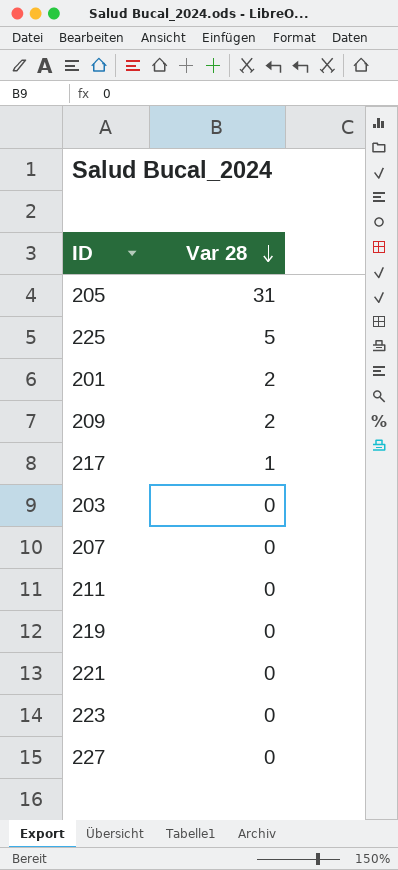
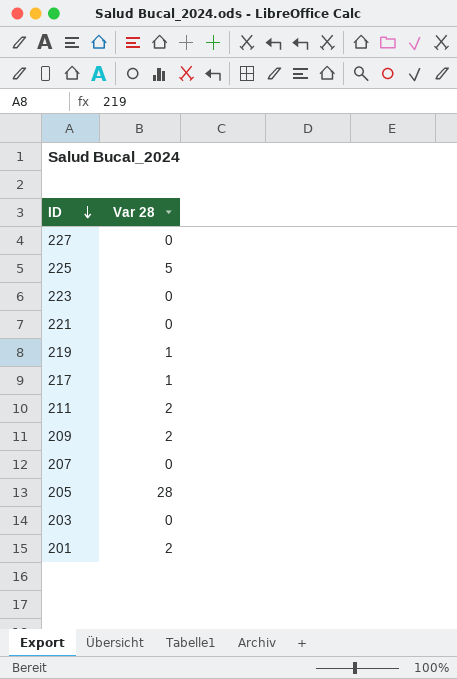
row order: Var 28 descending -> ID descending
219 | Var 28: 0 -> 1
211 | Var 28: 0 -> 2
205 | Var 28: 31 -> 28

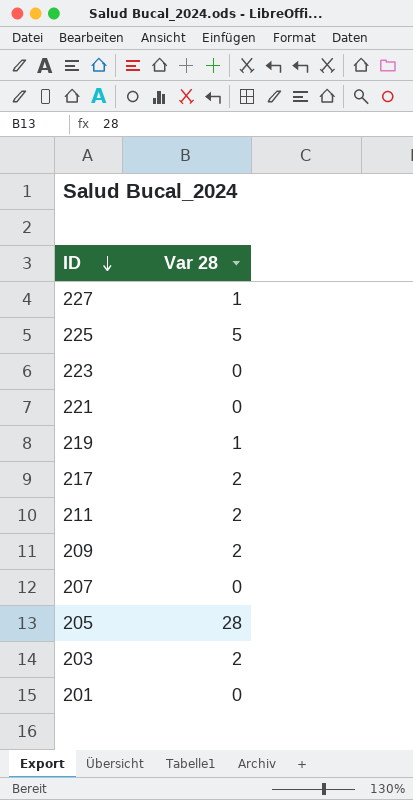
227 | Var 28: 0 -> 1
217 | Var 28: 1 -> 2
203 | Var 28: 0 -> 2
201 | Var 28: 2 -> 0

